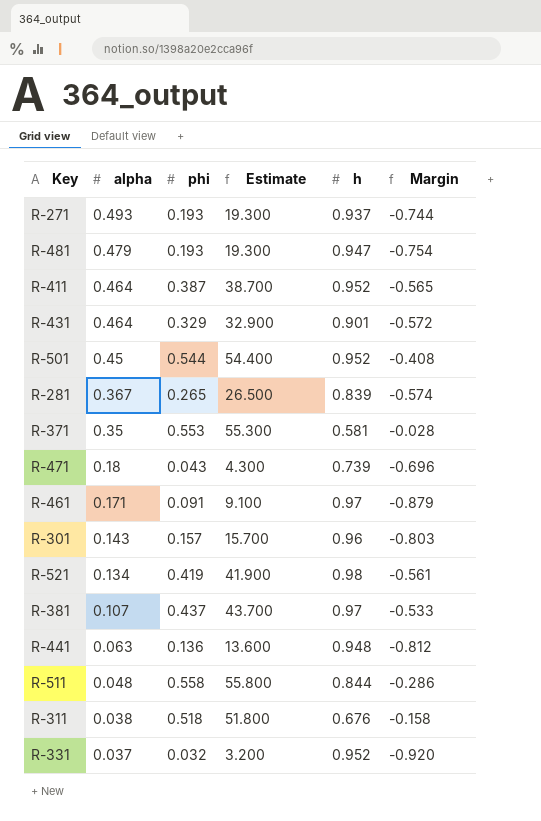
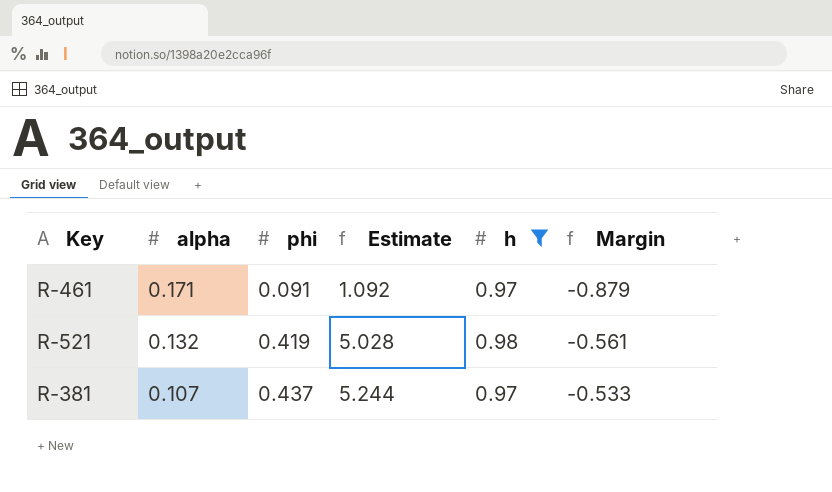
filter: none -> h >= 0.97
column Estimate | formula: [phi] * 100 -> [phi] * 12
R-521 | alpha: 0.134 -> 0.132

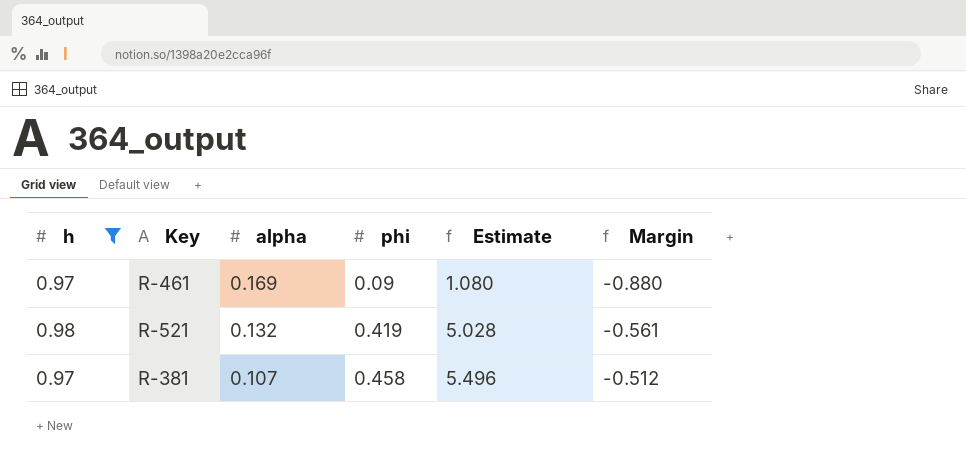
column h | position: 5 -> 1
R-461 | alpha: 0.171 -> 0.169
R-461 | phi: 0.091 -> 0.09
R-461 | Estimate: 1.092 -> 1.080
R-461 | Margin: -0.879 -> -0.880
R-381 | phi: 0.437 -> 0.458
R-381 | Estimate: 5.244 -> 5.496
R-381 | Margin: -0.533 -> -0.512

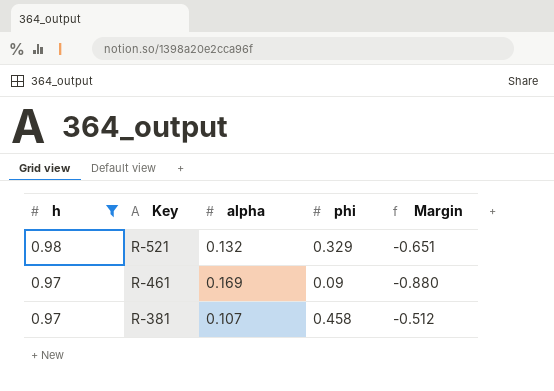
row order: alpha descending -> h descending
column Estimate | formula: [phi] * 12 -> none
R-521 | phi: 0.419 -> 0.329
R-521 | Margin: -0.561 -> -0.651

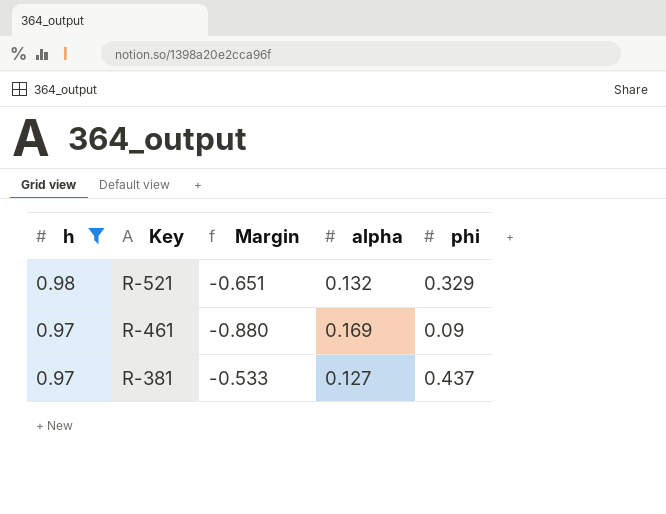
column Margin | position: 5 -> 3
R-381 | Margin: -0.512 -> -0.533
R-381 | alpha: 0.107 -> 0.127
R-381 | phi: 0.458 -> 0.437

